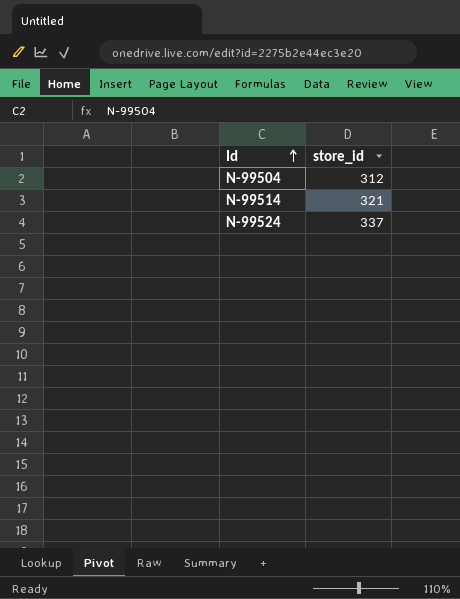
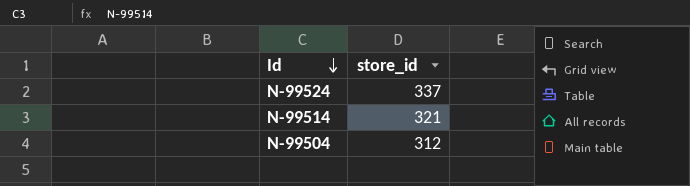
row order: Id ascending -> Id descending

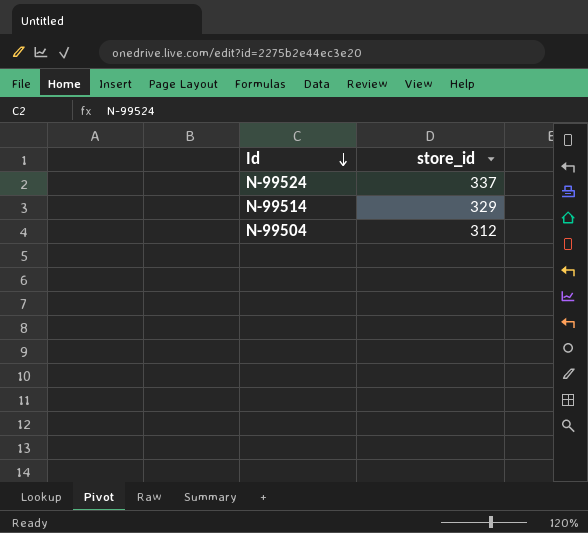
N-99514 | store_id: 321 -> 329

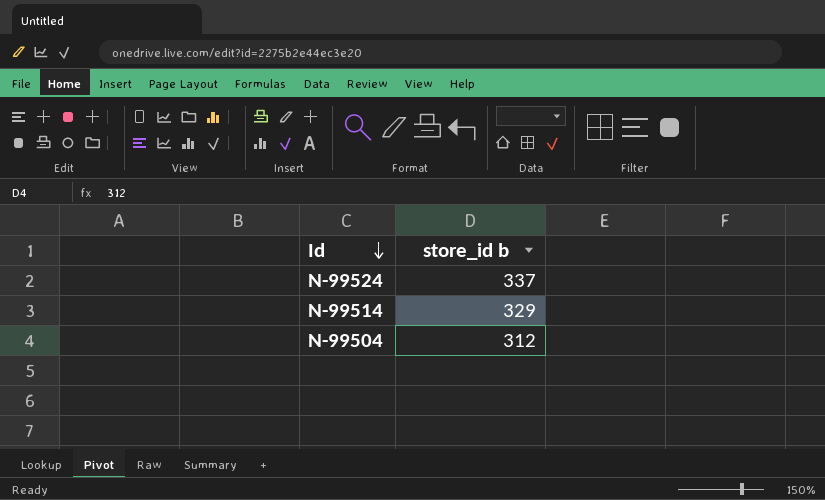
column name: store_id -> store_id b

